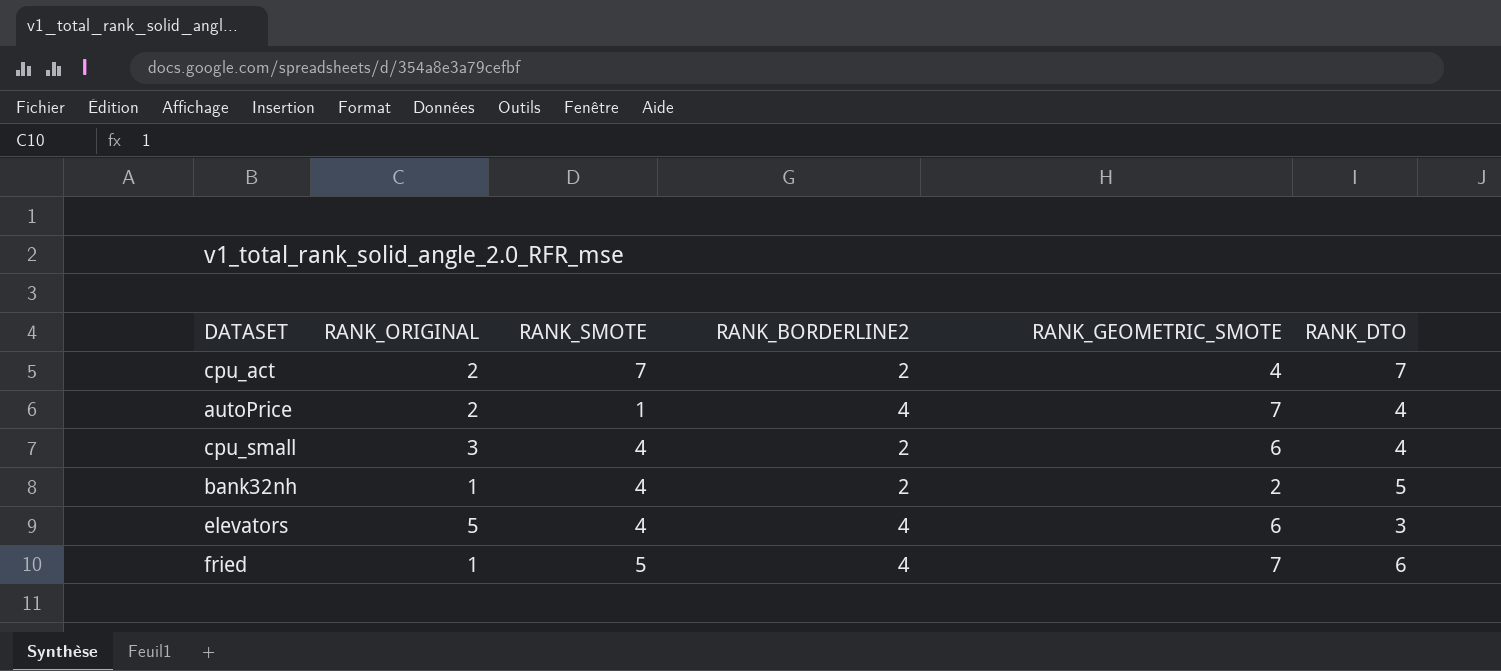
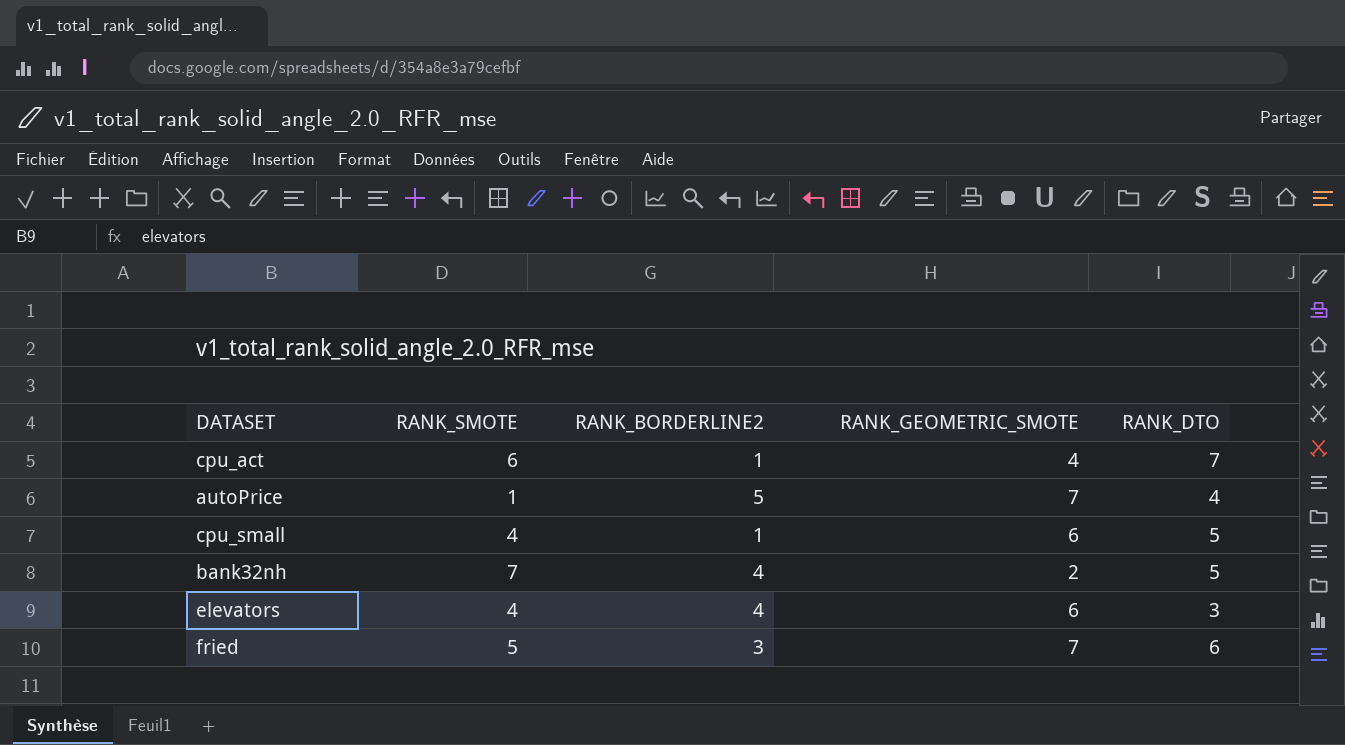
column RANK_ORIGINAL | position: 2 -> none
cpu_act | RANK_SMOTE: 7 -> 6
cpu_act | RANK_BORDERLINE2: 2 -> 1
autoPrice | RANK_BORDERLINE2: 4 -> 5
cpu_small | RANK_BORDERLINE2: 2 -> 1
cpu_small | RANK_DTO: 4 -> 5
bank32nh | RANK_SMOTE: 4 -> 7
bank32nh | RANK_BORDERLINE2: 2 -> 4
fried | RANK_BORDERLINE2: 4 -> 3

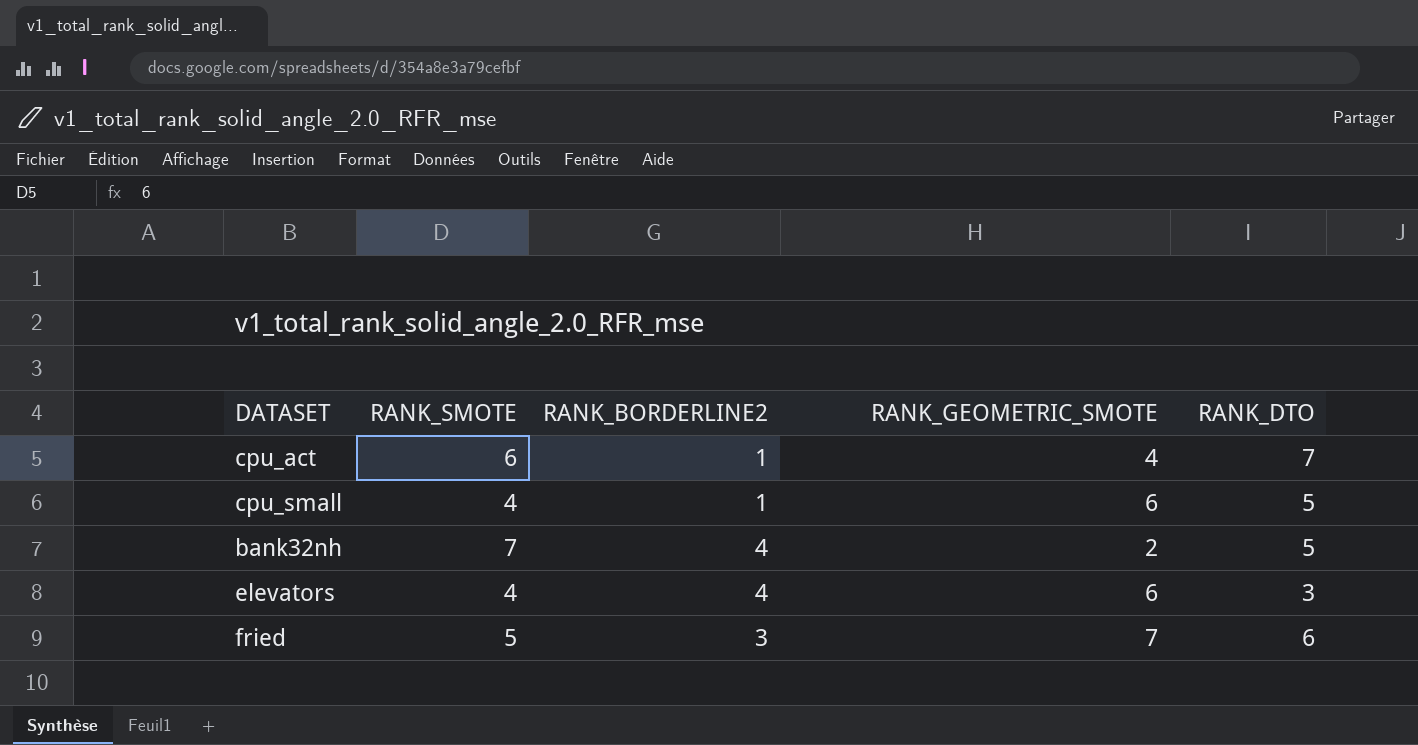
row autoPrice: 1 | 5 | 7 | 4 -> none

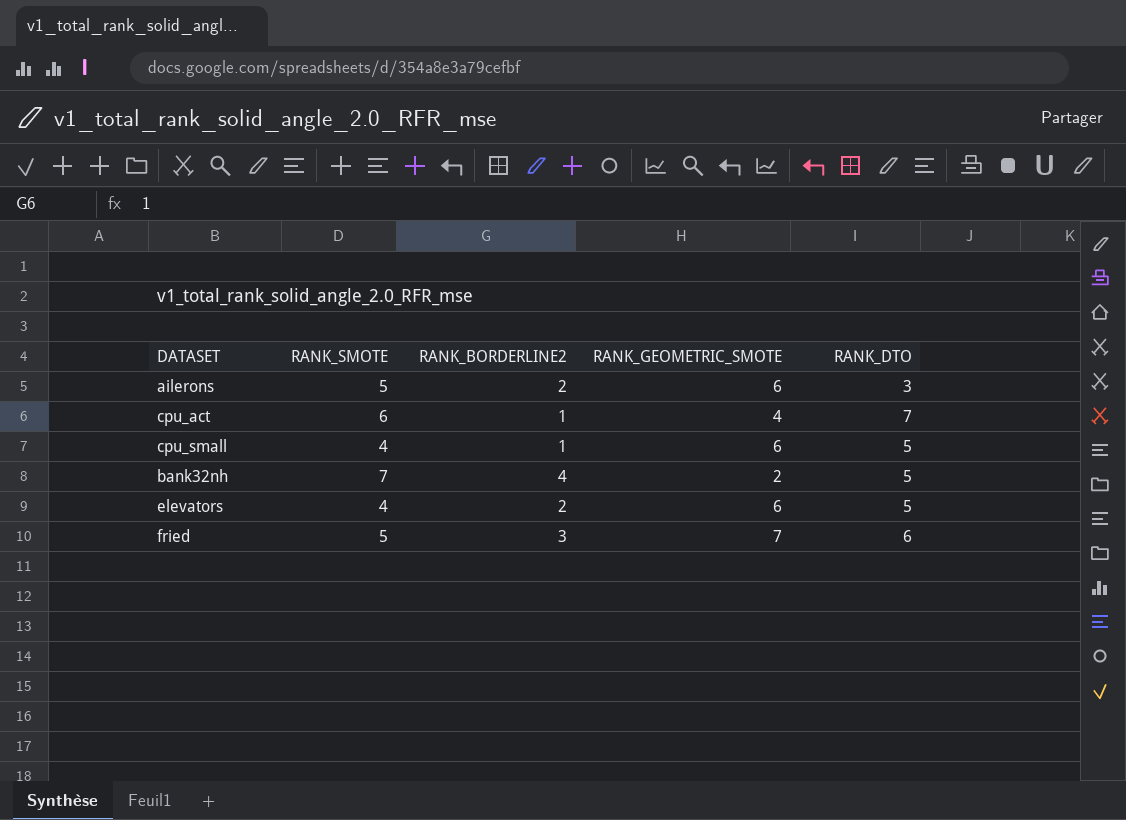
row ailerons: none -> 5 | 2 | 6 | 3
elevators | RANK_BORDERLINE2: 4 -> 2
elevators | RANK_DTO: 3 -> 5

